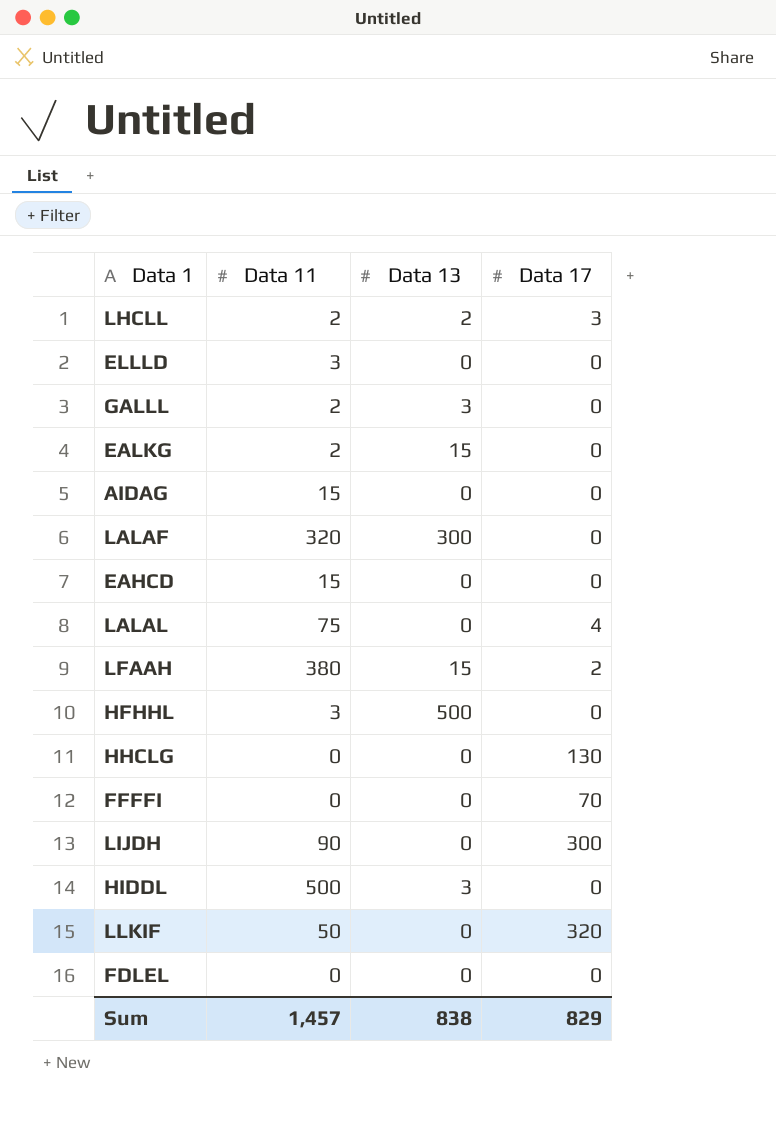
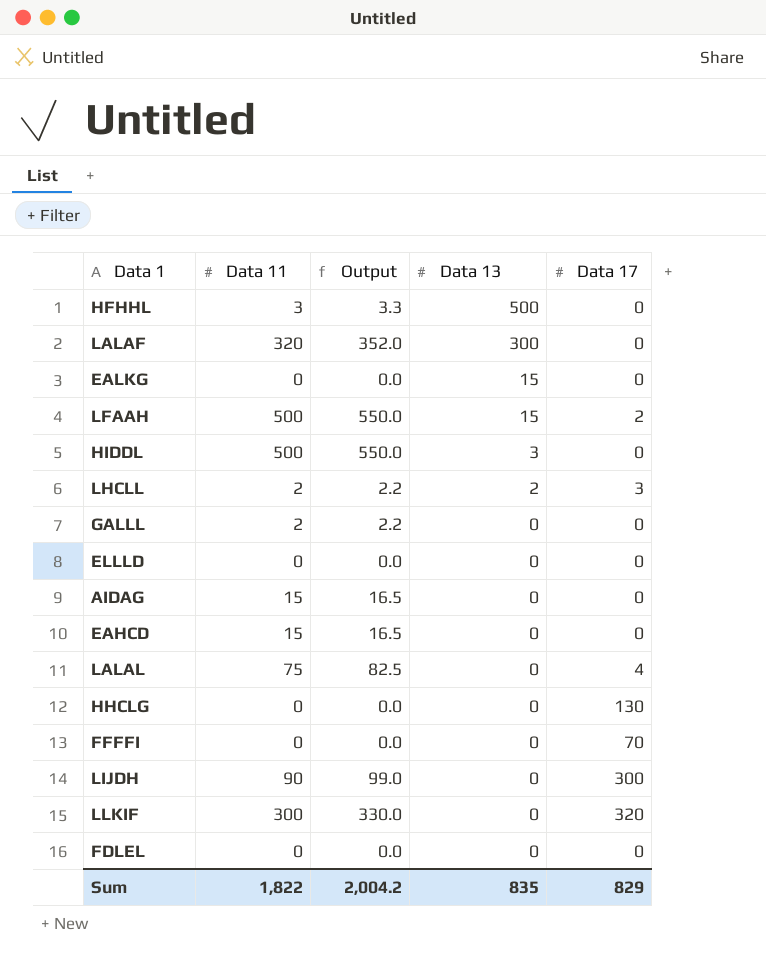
row order: none -> Data 13 descending
column Output | formula: none -> [Data 11] * 1.1
EALKG | Data 11: 2 -> 0
LFAAH | Data 11: 380 -> 500
GALLL | Data 13: 3 -> 0
ELLLD | Data 11: 3 -> 0
LLKIF | Data 11: 50 -> 300
Sum | Data 11: 1,457 -> 1,822
Sum | Data 13: 838 -> 835

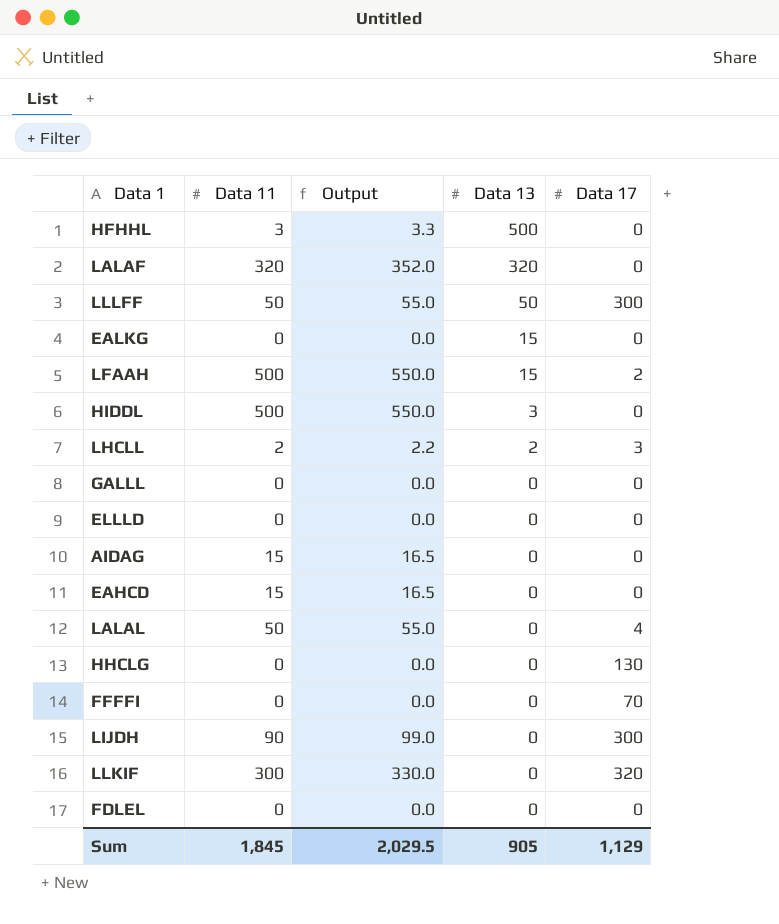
LALAF | Data 13: 300 -> 320
row LLLFF: none -> 50 | 55.0 | 50 | 300
GALLL | Data 11: 2 -> 0
GALLL | Output: 2.2 -> 0.0
LALAL | Data 11: 75 -> 50
LALAL | Output: 82.5 -> 55.0
Sum | Data 11: 1,822 -> 1,845
Sum | Output: 2,004.2 -> 2,029.5
Sum | Data 13: 835 -> 905
Sum | Data 17: 829 -> 1,129

